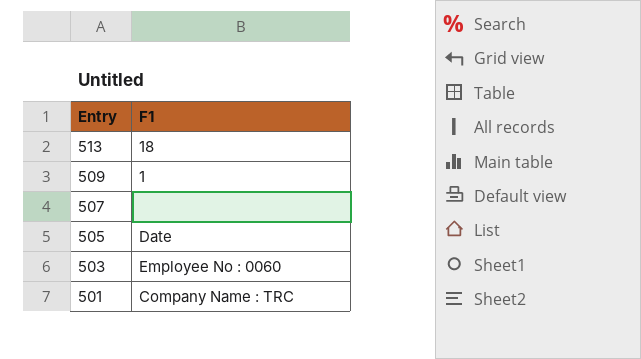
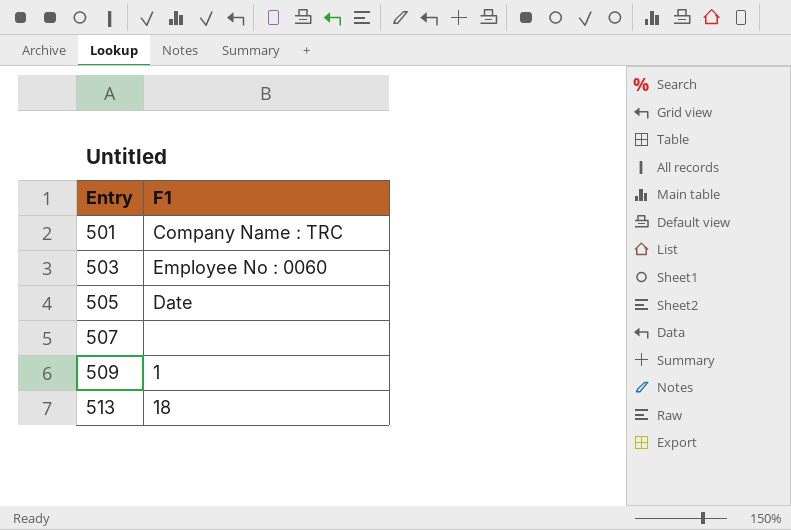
row order: Entry descending -> Entry ascending

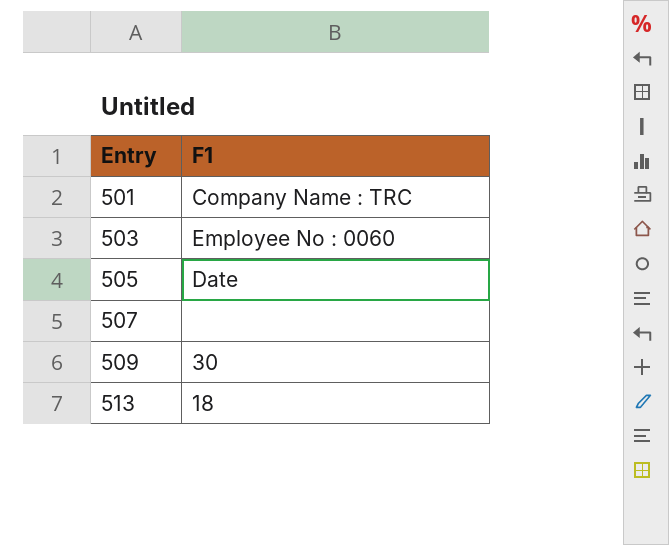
509 | F1: 1 -> 30

